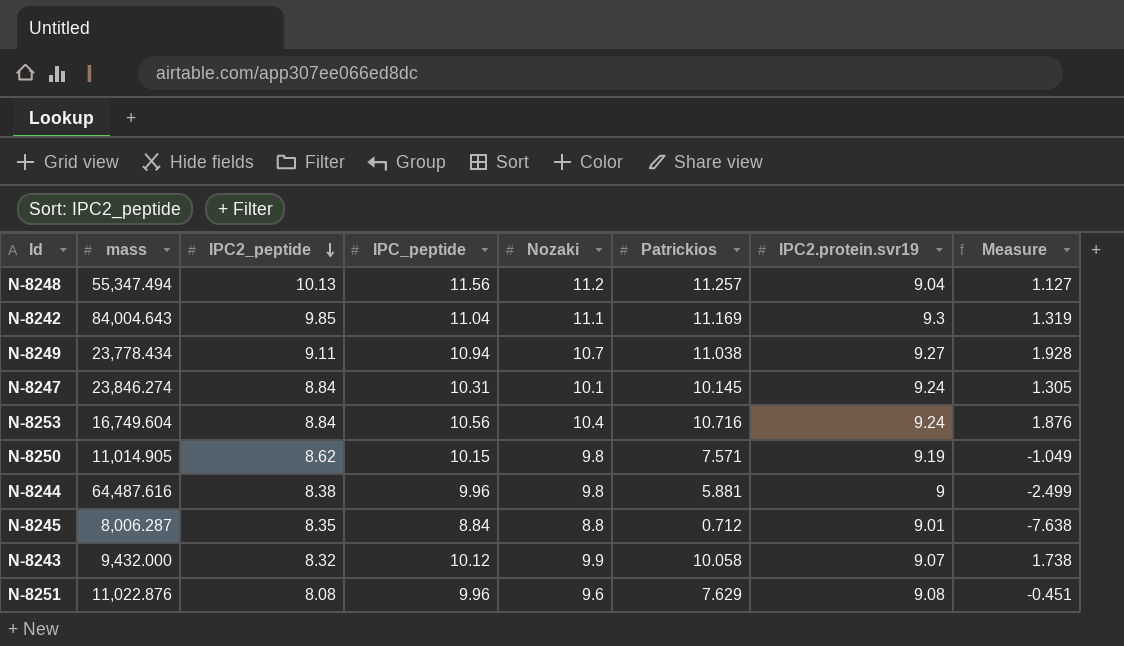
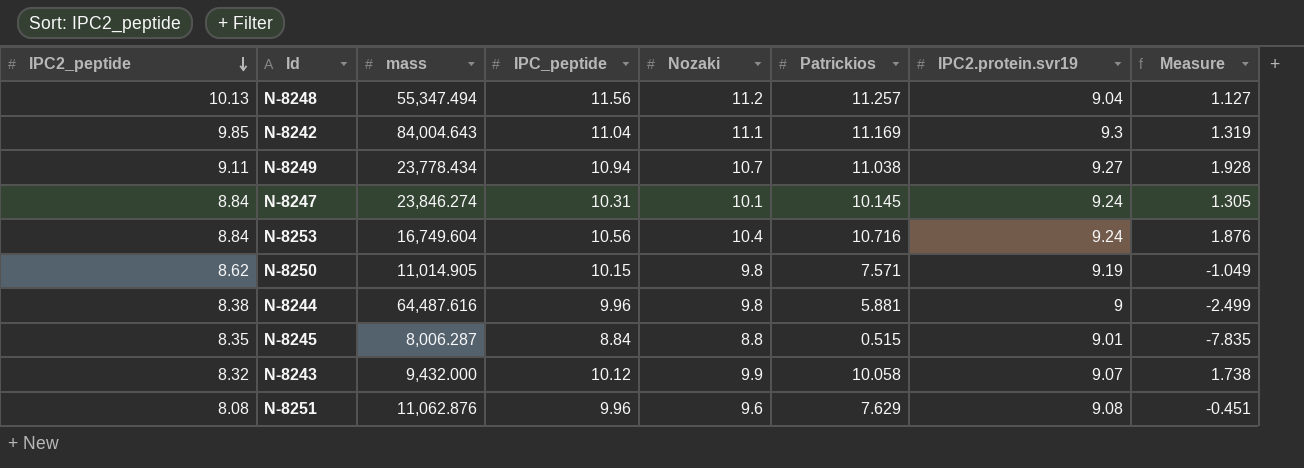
column IPC2_peptide | position: 3 -> 1
N-8245 | Patrickios: 0.712 -> 0.515
N-8245 | Measure: -7.638 -> -7.835
N-8251 | mass: 11,022.876 -> 11,062.876

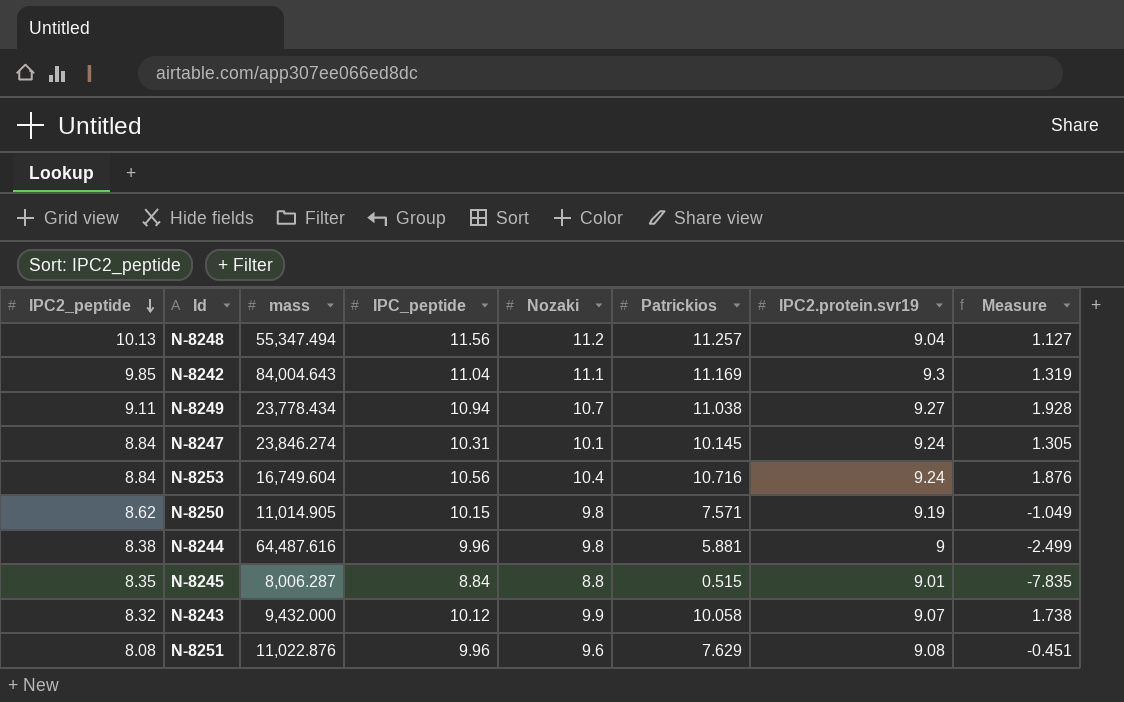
N-8251 | mass: 11,062.876 -> 11,022.876

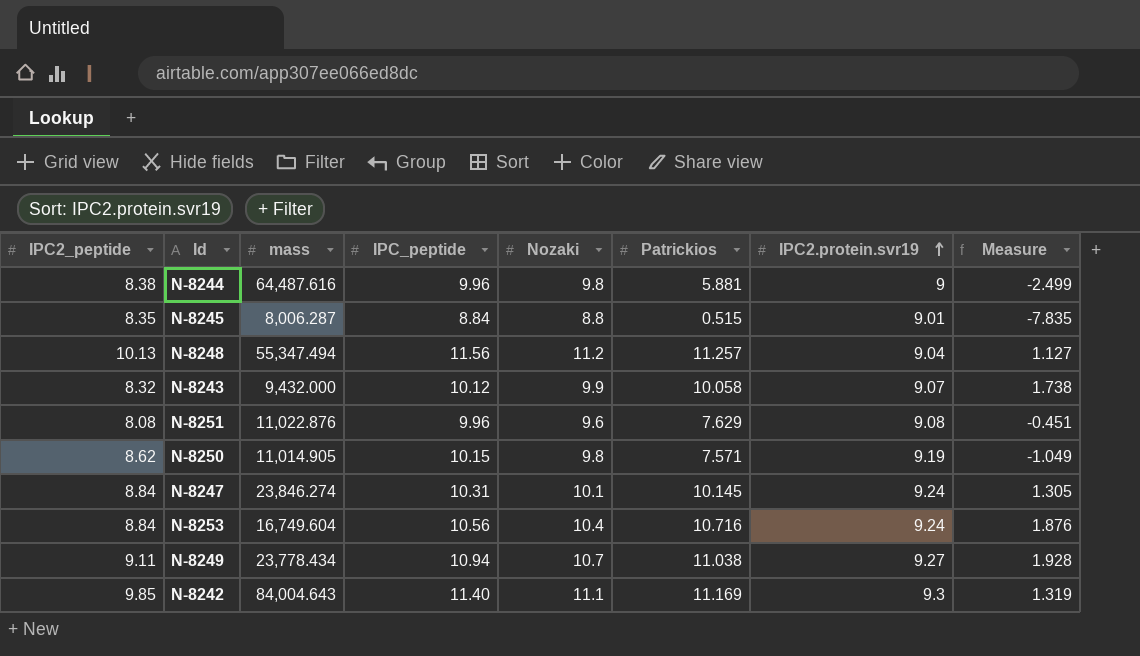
row order: IPC2_peptide descending -> IPC2.protein.svr19 ascending
N-8242 | IPC_peptide: 11.04 -> 11.40

